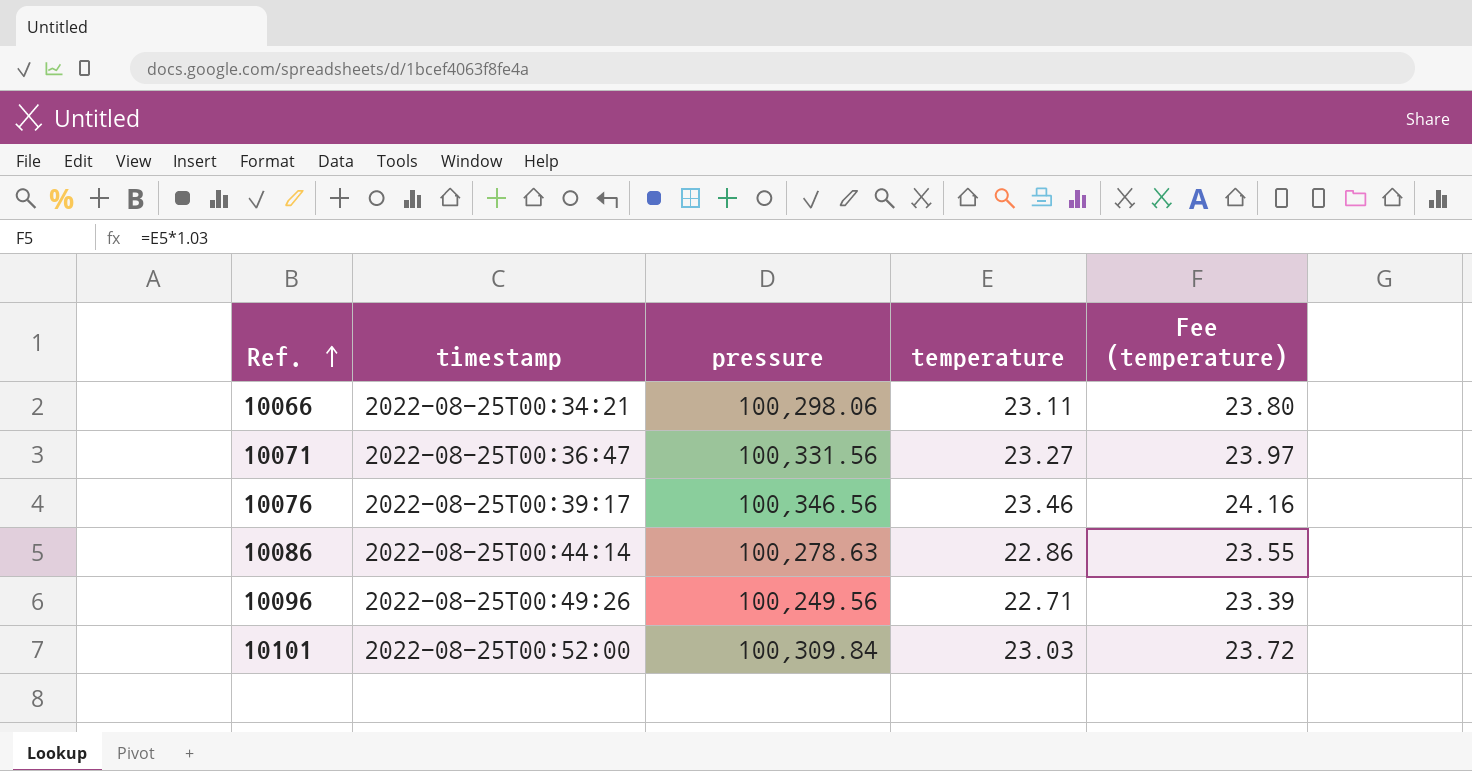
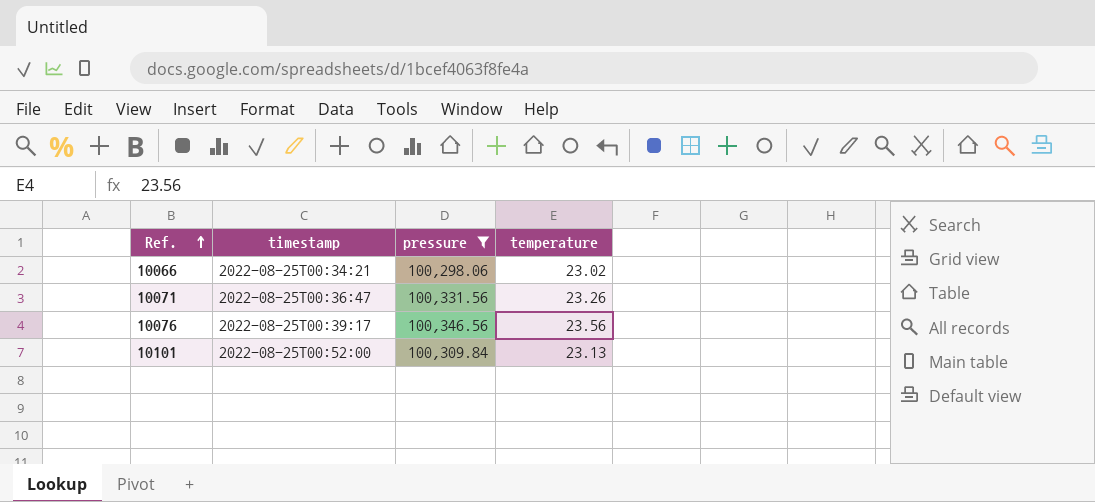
filter: none -> pressure >= 100,298.06
column Fee (temperature) | formula: [temperature] * 1.03 -> none
10066 | temperature: 23.11 -> 23.02
10071 | temperature: 23.27 -> 23.26
10076 | temperature: 23.46 -> 23.56
10101 | temperature: 23.03 -> 23.13

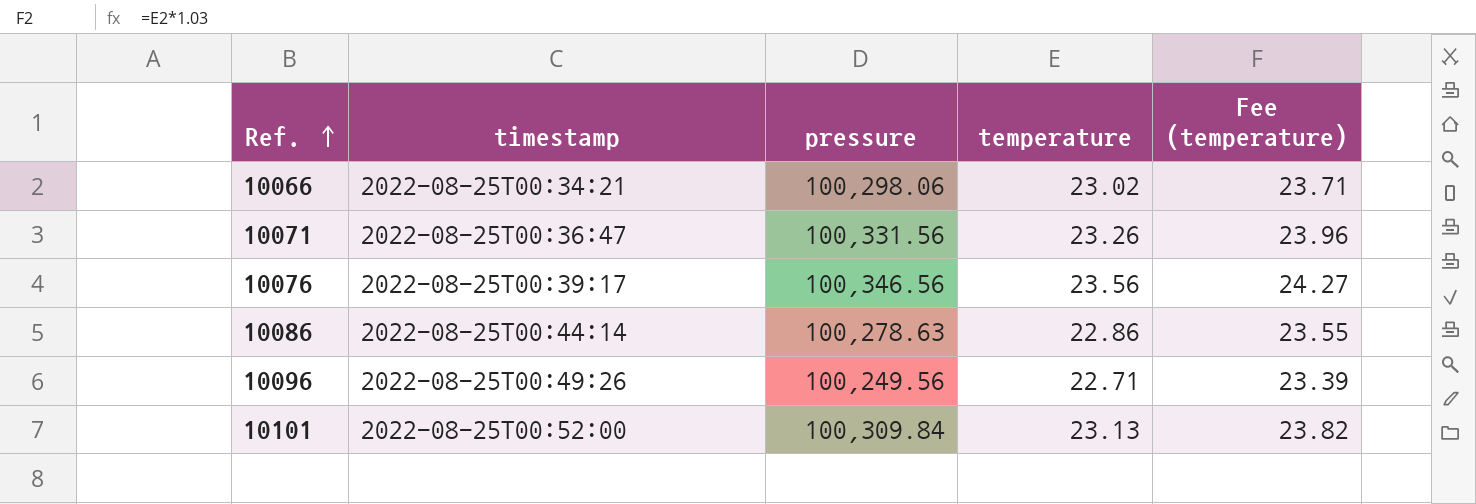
filter: pressure >= 100,298.06 -> none
column Fee (temperature) | formula: none -> [temperature] * 1.03

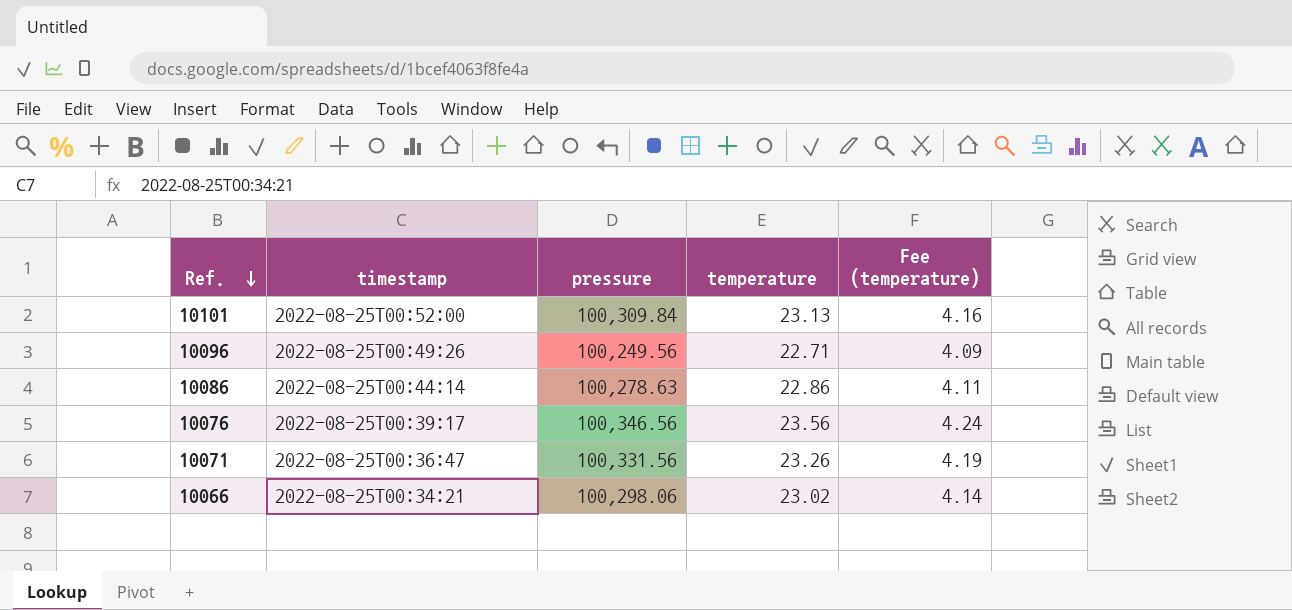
row order: Ref. ascending -> Ref. descending
column Fee (temperature) | formula: [temperature] * 1.03 -> [temperature] * 0.18

